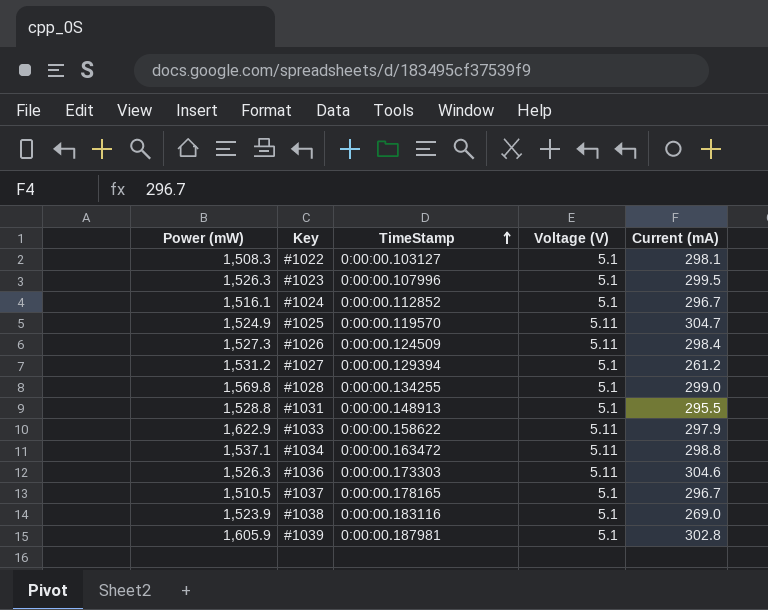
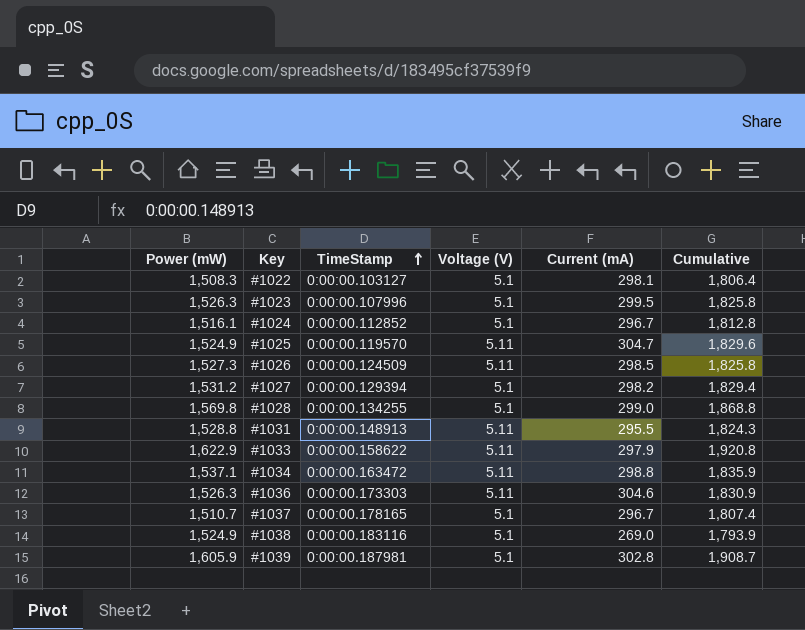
column Cumulative | formula: none -> [Power (mW)] + [Current (mA)]
#1026 | Current (mA): 298.4 -> 298.5
#1027 | Current (mA): 261.2 -> 298.2
#1031 | Voltage (V): 5.1 -> 5.11
#1037 | Power (mW): 1,510.5 -> 1,510.7
#1038 | Power (mW): 1,523.9 -> 1,524.9

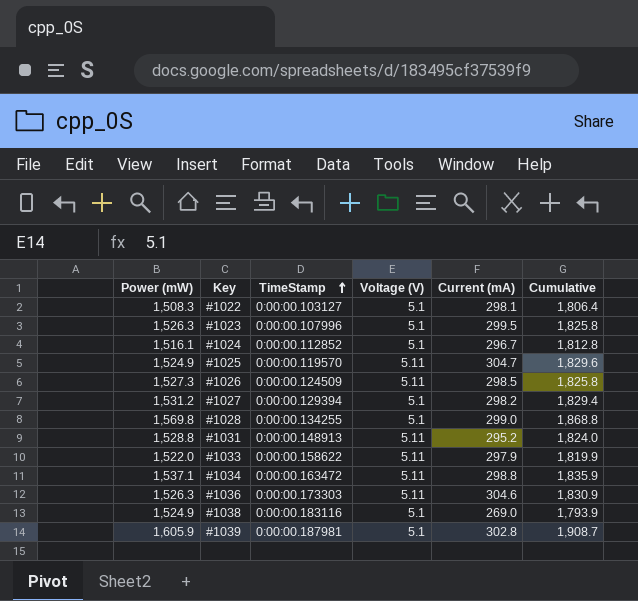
row #1037: 1,510.7 | 0:00:00.178165 | 5.1 | 296.7 | 1,807.4 -> none
#1031 | Current (mA): 295.5 -> 295.2
#1031 | Cumulative: 1,824.3 -> 1,824.0
#1033 | Power (mW): 1,622.9 -> 1,522.0
#1033 | Cumulative: 1,920.8 -> 1,819.9

